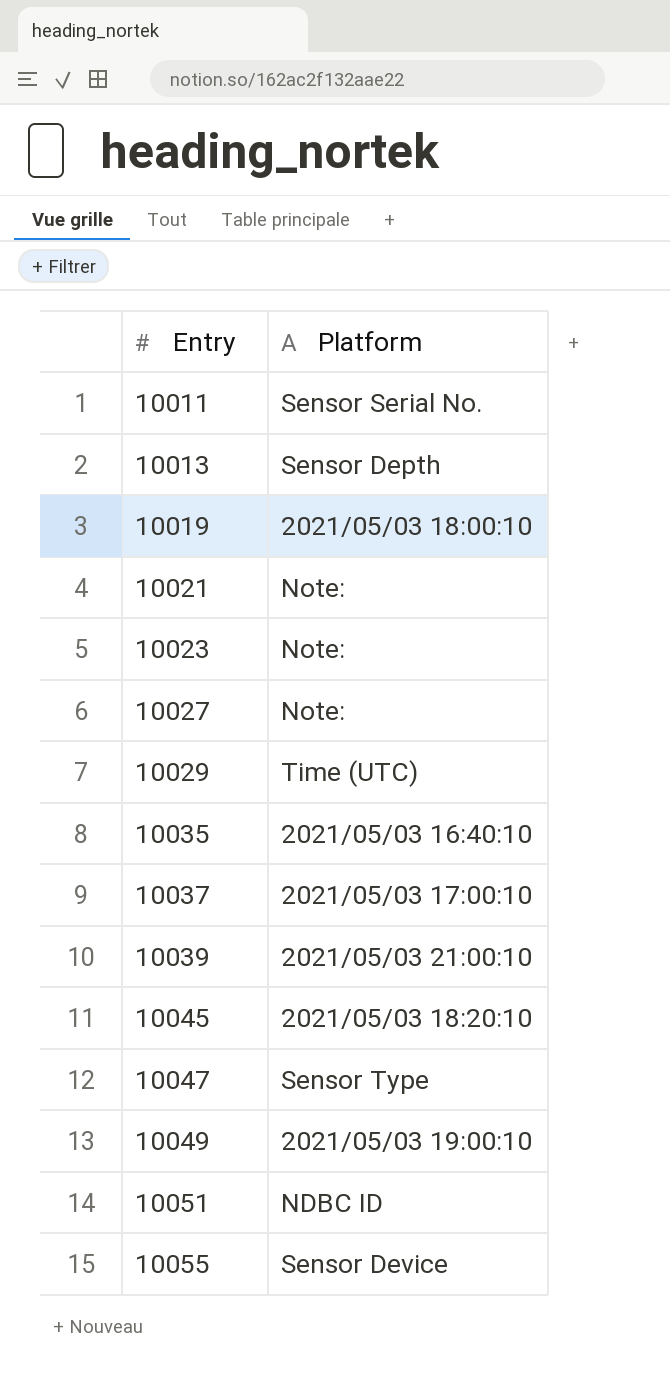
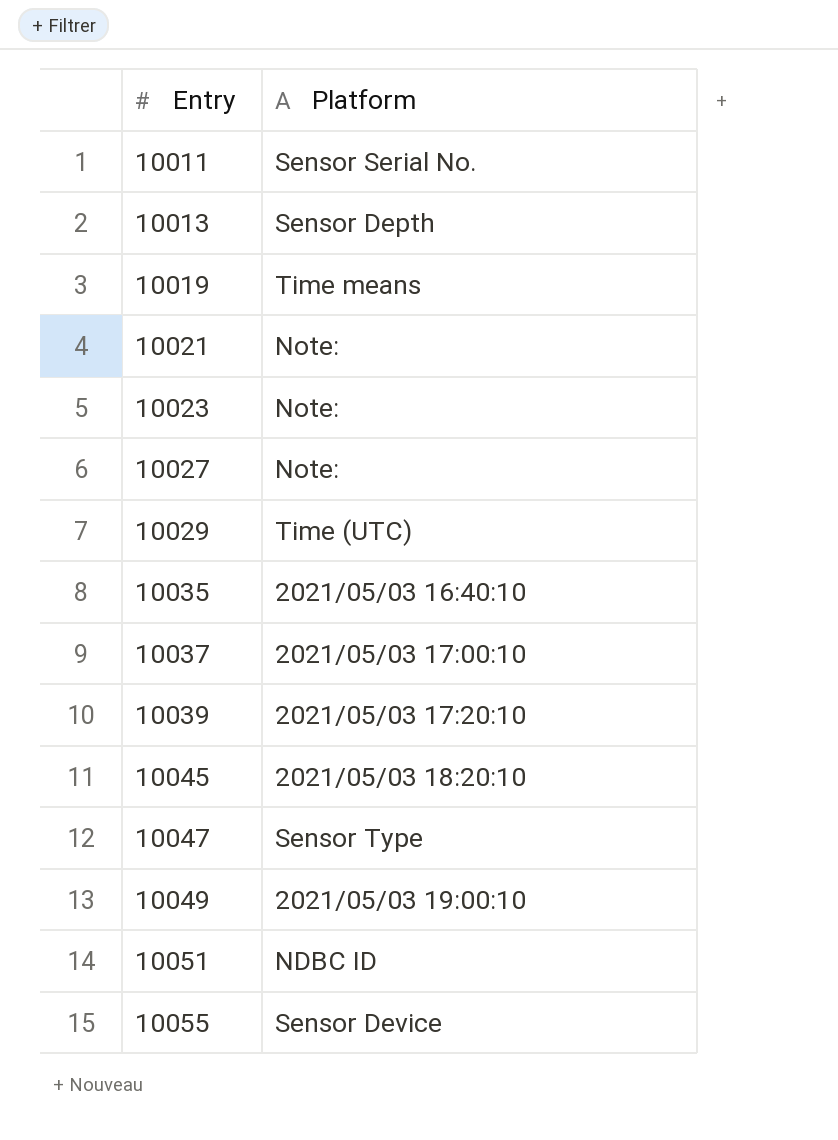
10019 | Platform: 2021/05/03 18:00:10 -> Time means
10039 | Platform: 2021/05/03 21:00:10 -> 2021/05/03 17:20:10

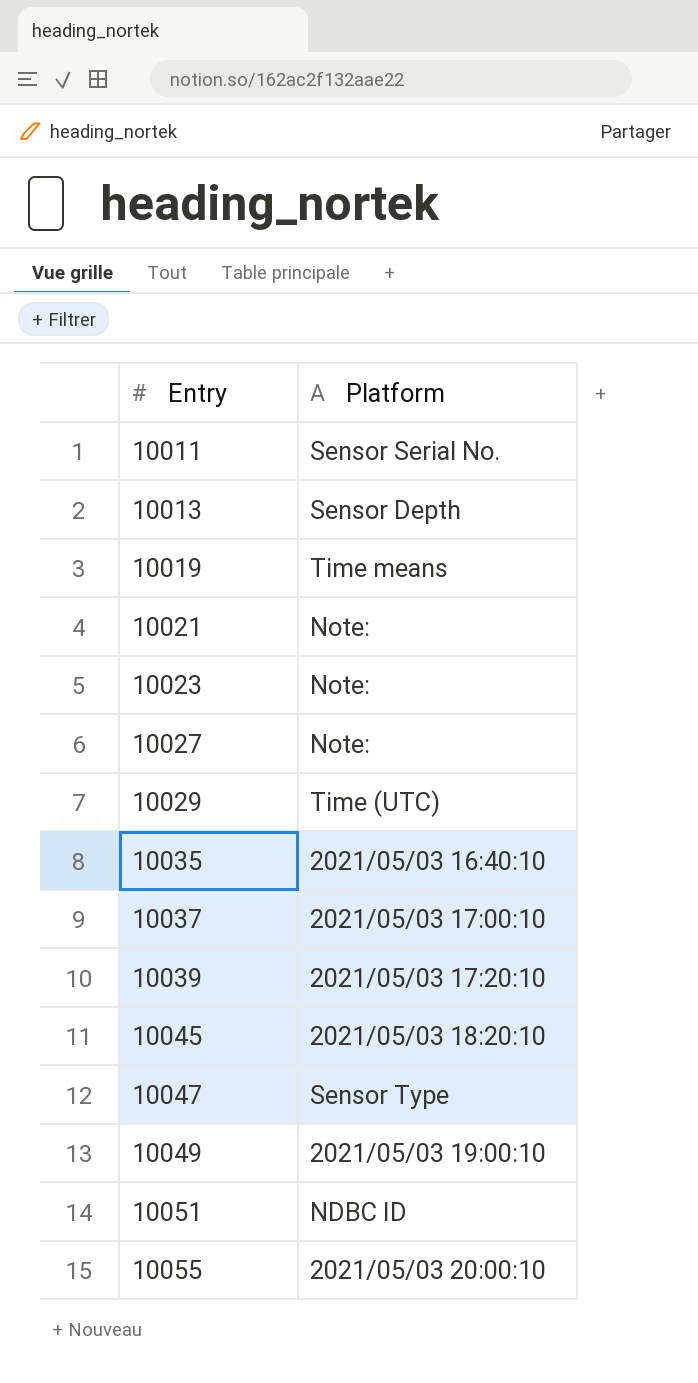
10055 | Platform: Sensor Device -> 2021/05/03 20:00:10

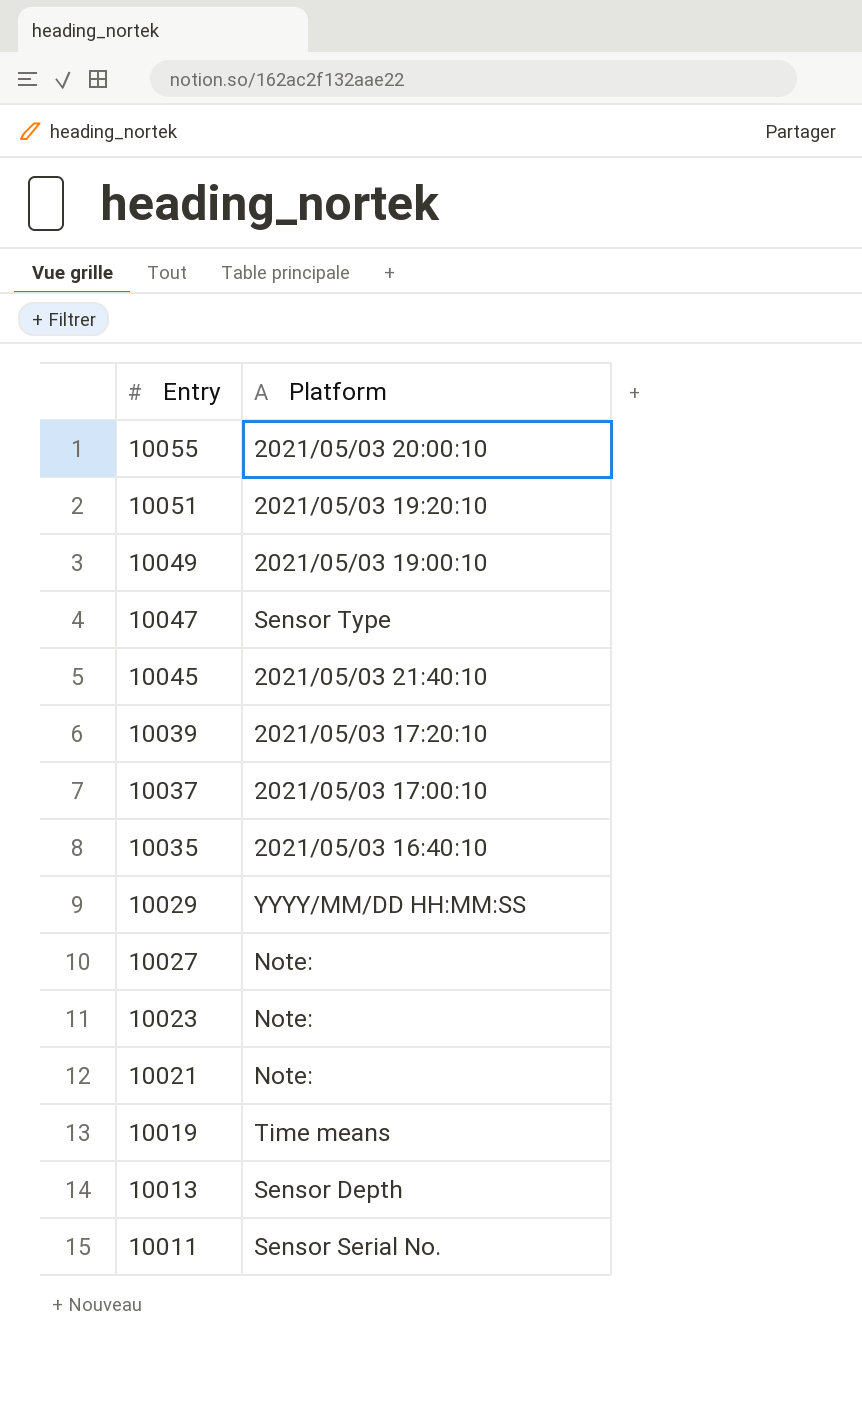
row order: Entry ascending -> Entry descending
10051 | Platform: NDBC ID -> 2021/05/03 19:20:10
10045 | Platform: 2021/05/03 18:20:10 -> 2021/05/03 21:40:10
10029 | Platform: Time (UTC) -> YYYY/MM/DD HH:MM:SS

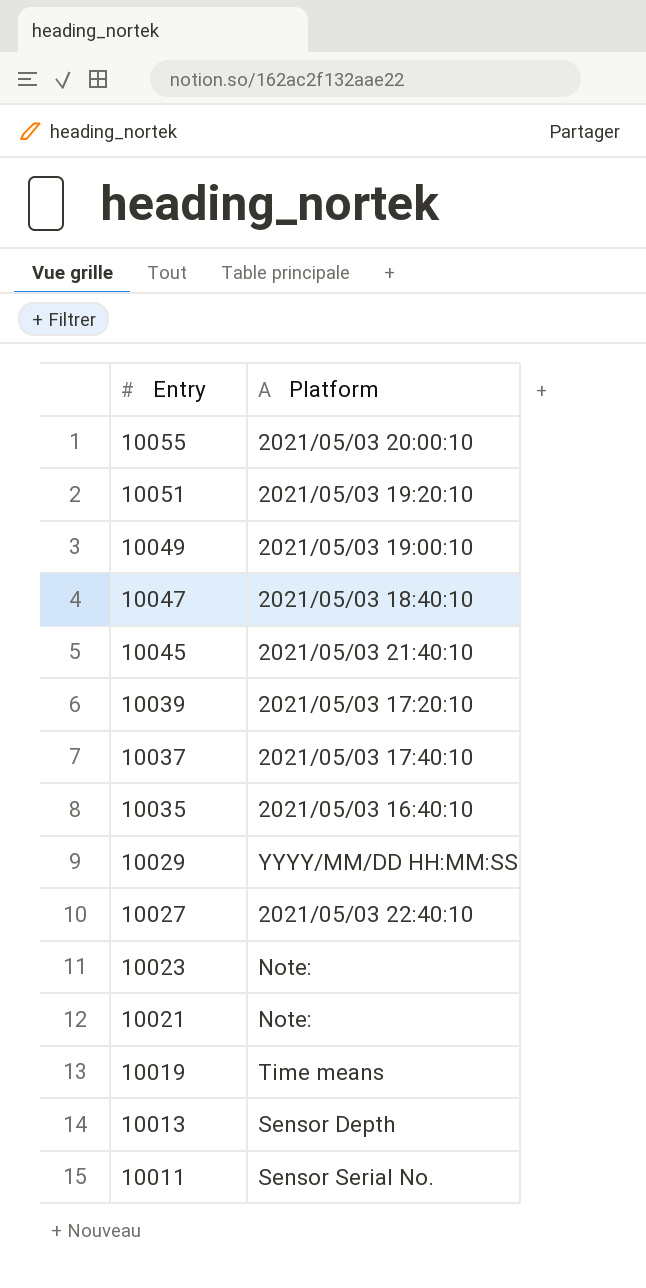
10047 | Platform: Sensor Type -> 2021/05/03 18:40:10
10037 | Platform: 2021/05/03 17:00:10 -> 2021/05/03 17:40:10
10027 | Platform: Note: -> 2021/05/03 22:40:10

